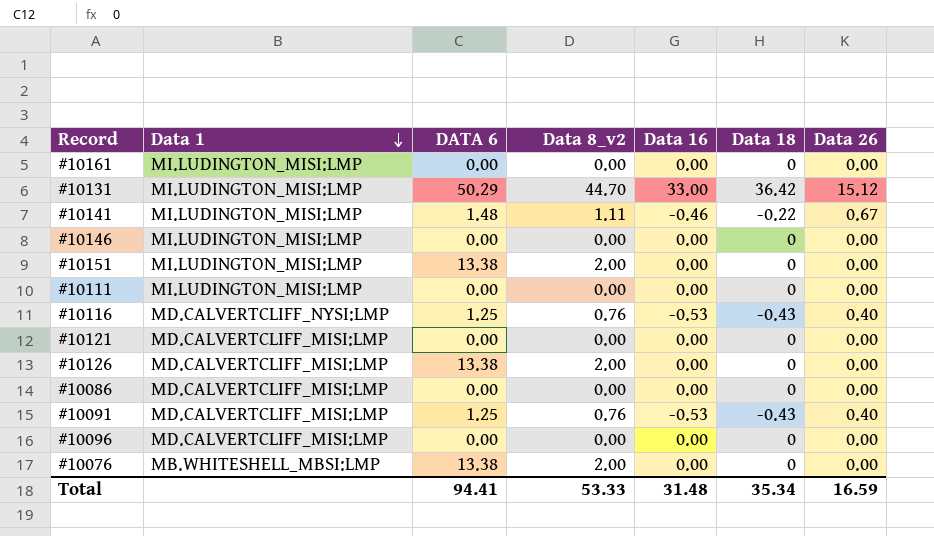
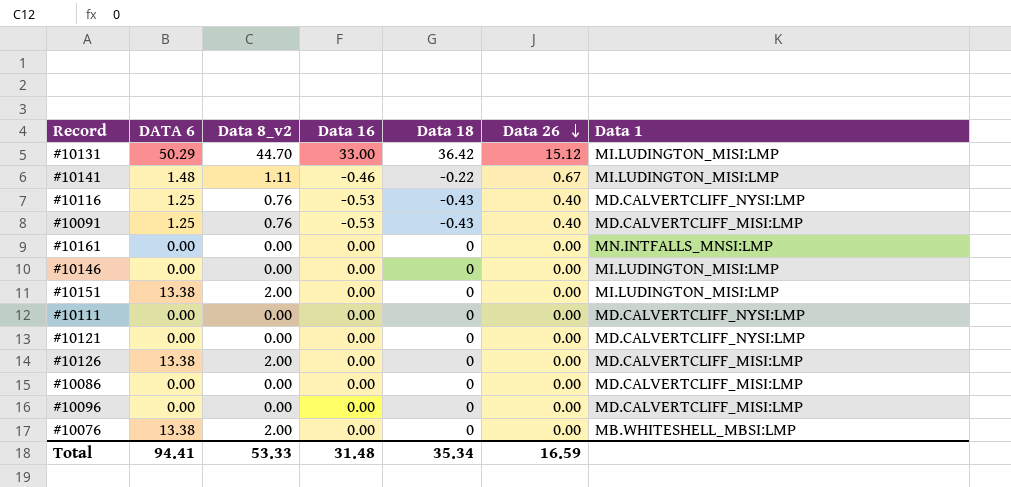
row order: Data 1 descending -> Data 26 descending
column Data 1 | position: 2 -> 7
#10161 | Data 1: MI.LUDINGTON_MISI:LMP -> MN.INTFALLS_MNSI:LMP
#10111 | Data 1: MI.LUDINGTON_MISI:LMP -> MD.CALVERTCLIFF_NYSI:LMP
#10121 | Data 1: MD.CALVERTCLIFF_MISI:LMP -> MD.CALVERTCLIFF_NYSI:LMP

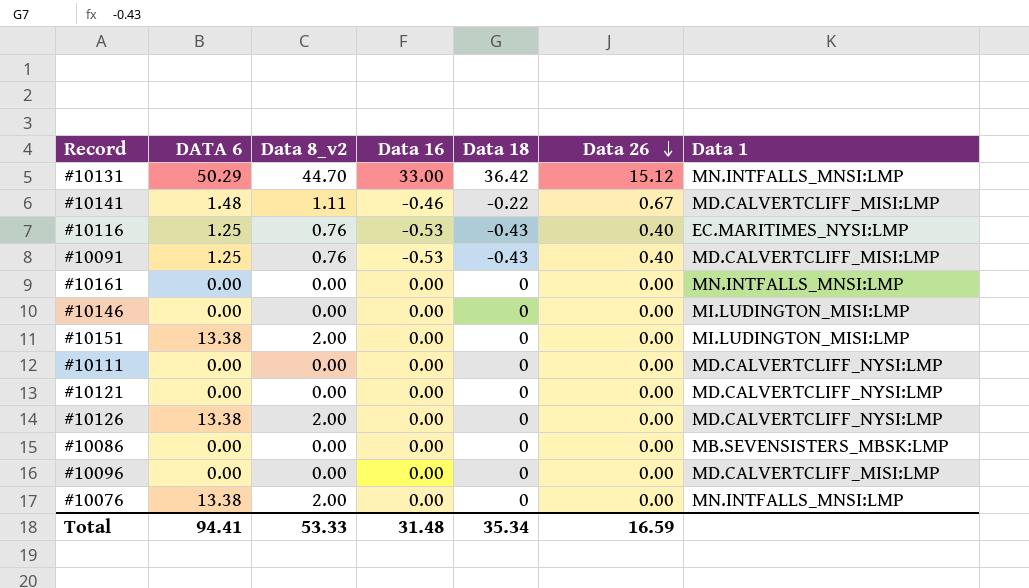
#10131 | Data 1: MI.LUDINGTON_MISI:LMP -> MN.INTFALLS_MNSI:LMP
#10141 | Data 1: MI.LUDINGTON_MISI:LMP -> MD.CALVERTCLIFF_MISI:LMP
#10116 | Data 1: MD.CALVERTCLIFF_NYSI:LMP -> EC.MARITIMES_NYSI:LMP
#10126 | Data 1: MD.CALVERTCLIFF_MISI:LMP -> MD.CALVERTCLIFF_NYSI:LMP
#10086 | Data 1: MD.CALVERTCLIFF_MISI:LMP -> MB.SEVENSISTERS_MBSK:LMP
#10076 | Data 1: MB.WHITESHELL_MBSI:LMP -> MN.INTFALLS_MNSI:LMP

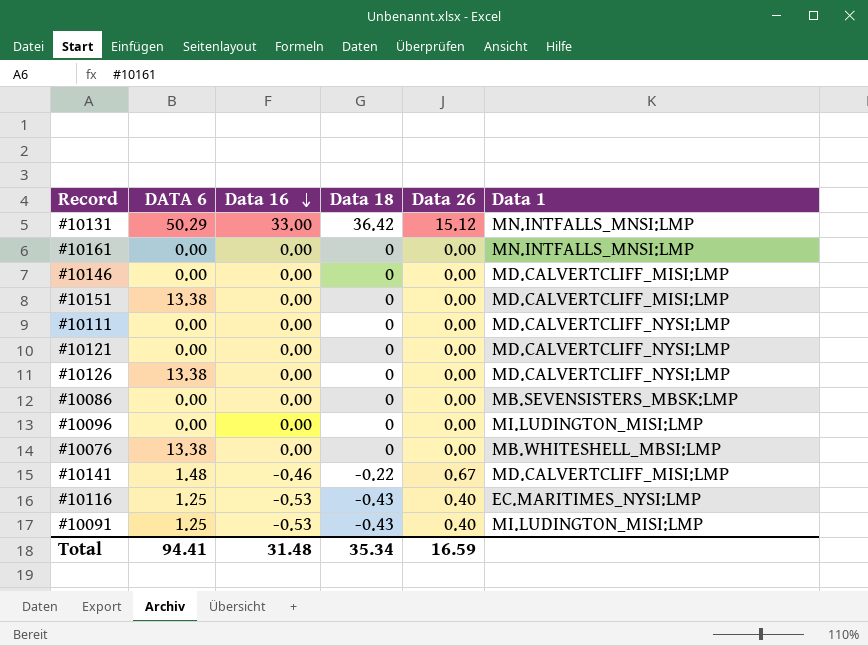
row order: Data 26 descending -> Data 16 descending
column Data 8_v2 | position: 3 -> none
#10146 | Data 1: MI.LUDINGTON_MISI:LMP -> MD.CALVERTCLIFF_MISI:LMP
#10151 | Data 1: MI.LUDINGTON_MISI:LMP -> MD.CALVERTCLIFF_MISI:LMP
#10096 | Data 1: MD.CALVERTCLIFF_MISI:LMP -> MI.LUDINGTON_MISI:LMP
#10076 | Data 1: MN.INTFALLS_MNSI:LMP -> MB.WHITESHELL_MBSI:LMP
#10091 | Data 1: MD.CALVERTCLIFF_MISI:LMP -> MI.LUDINGTON_MISI:LMP

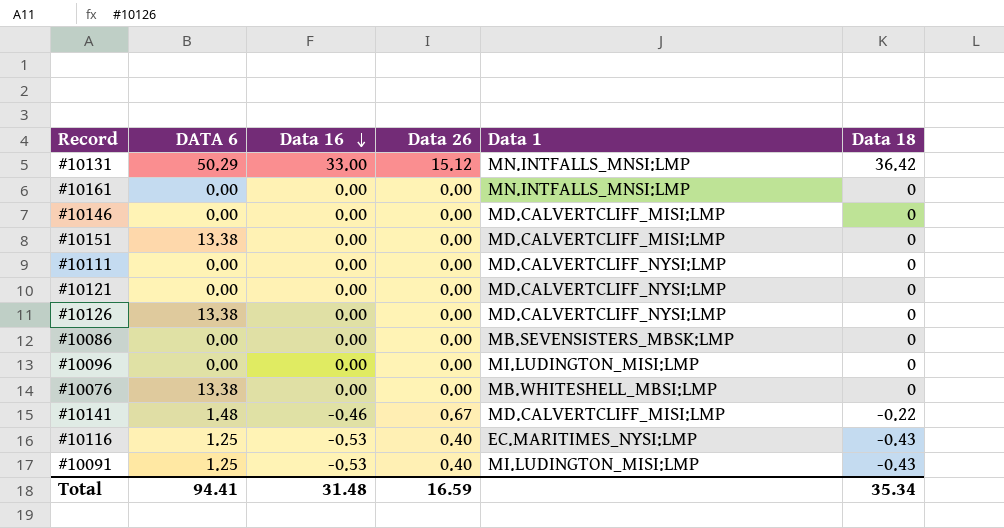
column Data 18 | position: 4 -> 6

